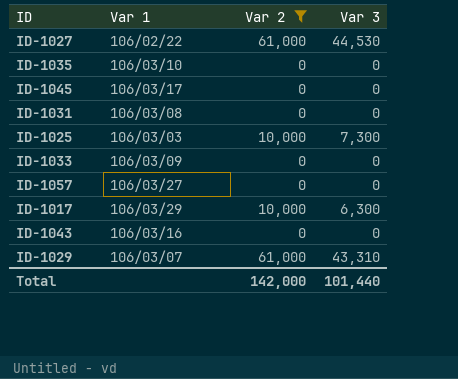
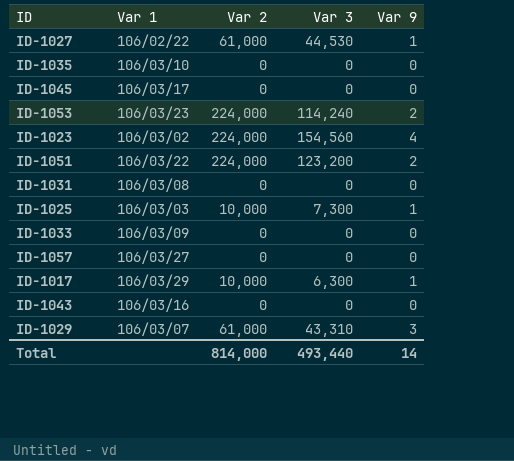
filter: Var 2 != 224,000 -> none
column Var 9 | position: none -> 5
Total | Var 2: 142,000 -> 814,000
Total | Var 3: 101,440 -> 493,440

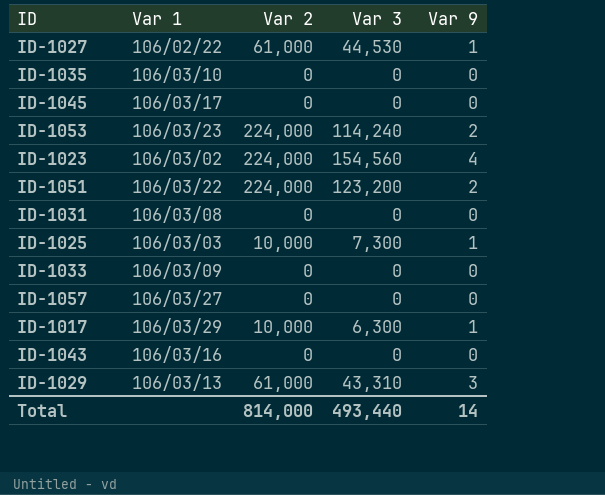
ID-1029 | Var 1: 106/03/07 -> 106/03/13

